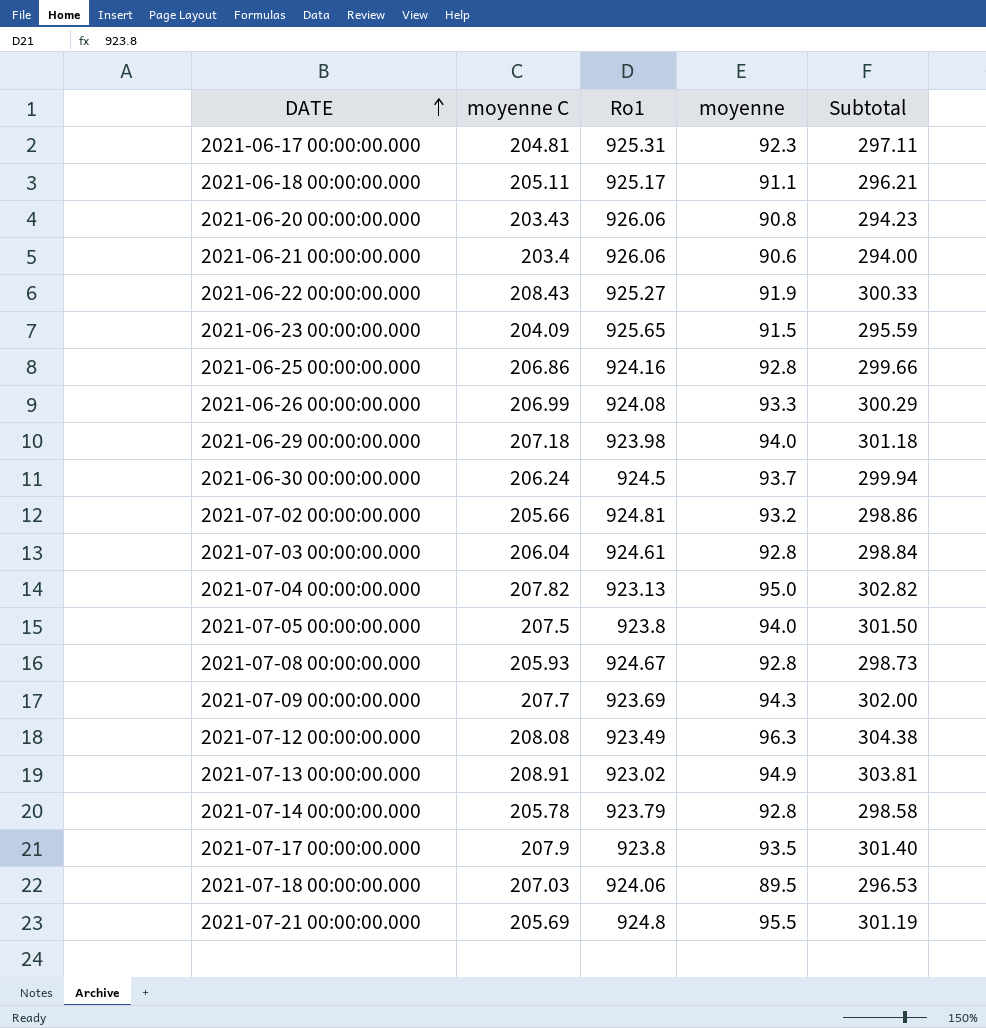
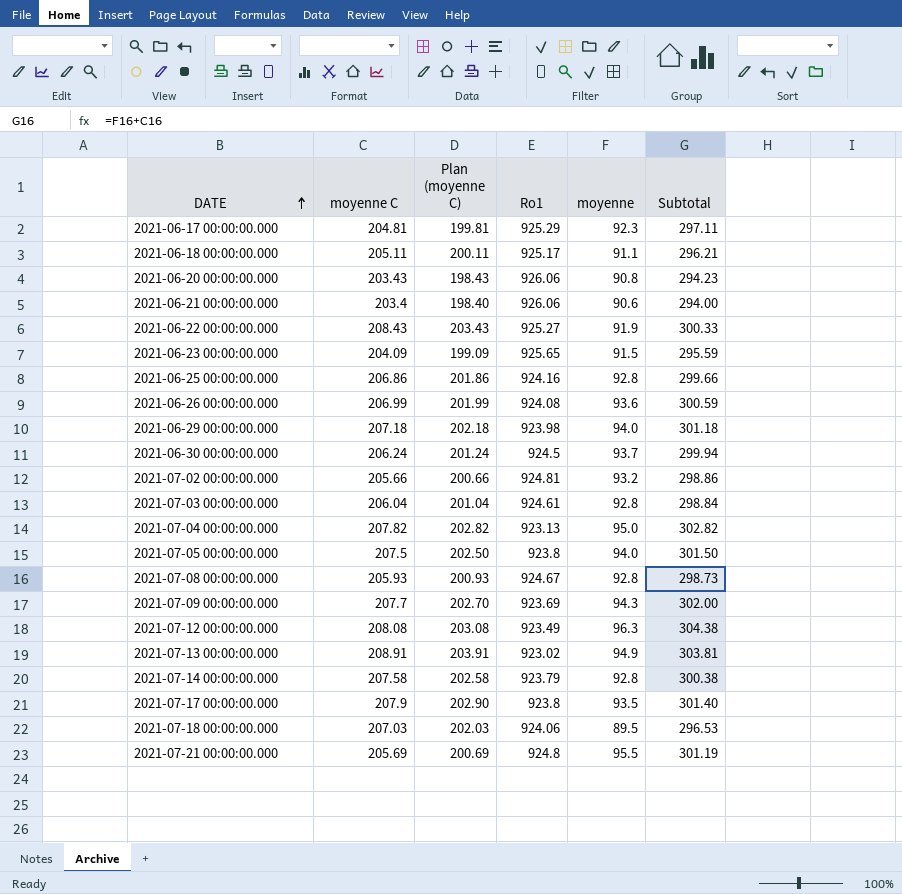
column Plan (moyenne C) | formula: none -> [moyenne C] - 5
2021-06-17 00:00:00.000 | Ro1: 925.31 -> 925.29
2021-06-26 00:00:00.000 | moyenne: 93.3 -> 93.6
2021-06-26 00:00:00.000 | Subtotal: 300.29 -> 300.59
2021-07-14 00:00:00.000 | moyenne C: 205.78 -> 207.58
2021-07-14 00:00:00.000 | Subtotal: 298.58 -> 300.38

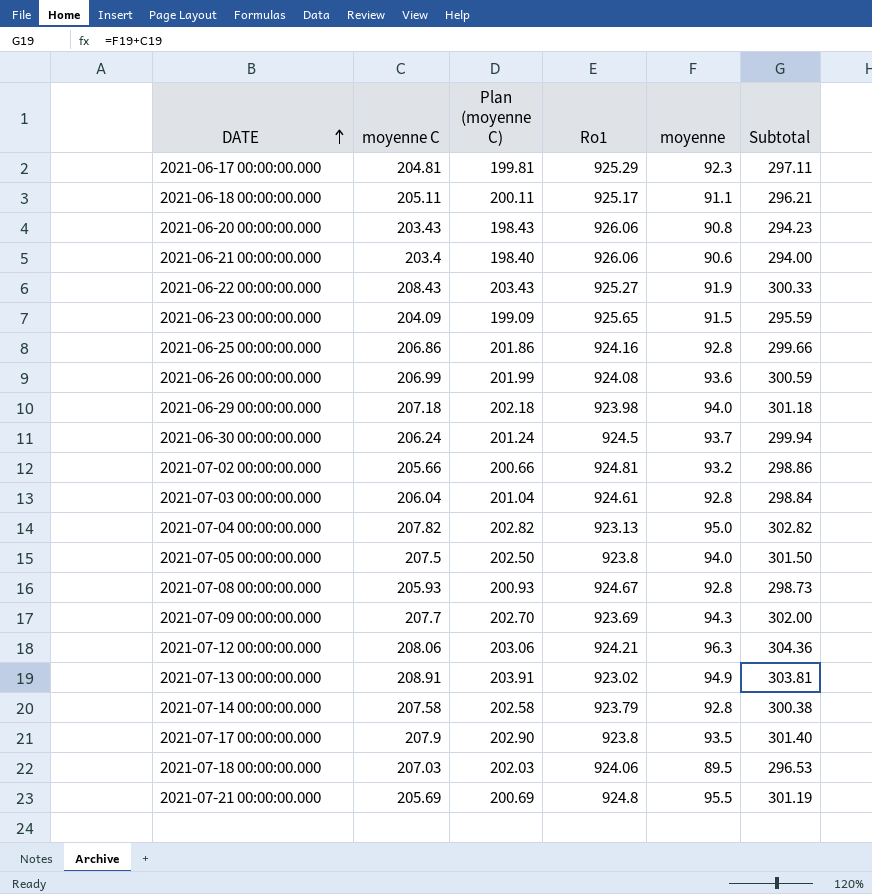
2021-07-12 00:00:00.000 | moyenne C: 208.08 -> 208.06
2021-07-12 00:00:00.000 | Plan (moyenne C): 203.08 -> 203.06
2021-07-12 00:00:00.000 | Ro1: 923.49 -> 924.21
2021-07-12 00:00:00.000 | Subtotal: 304.38 -> 304.36

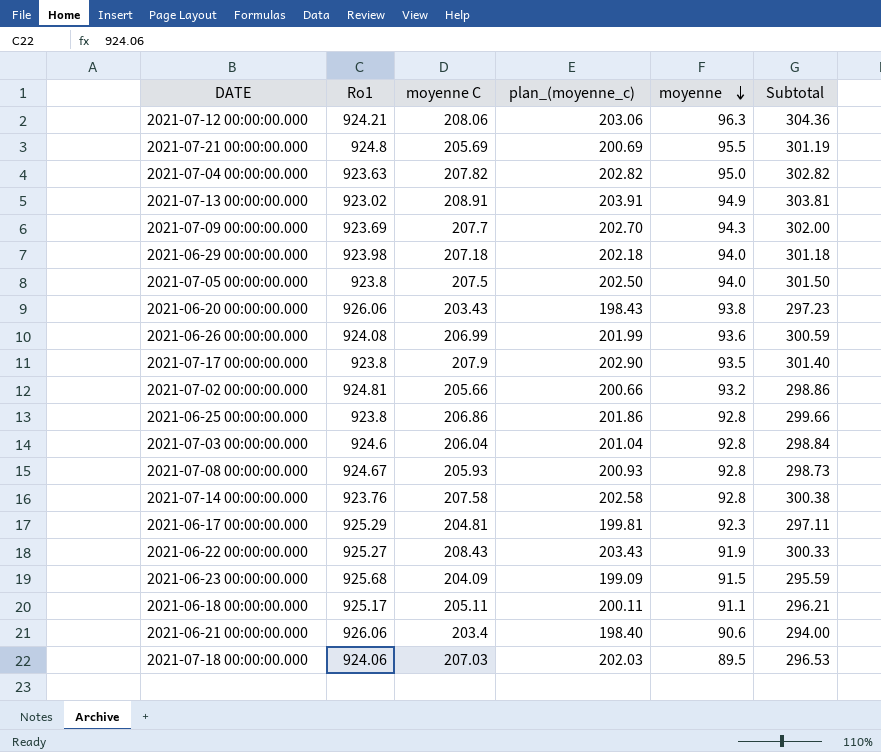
row order: DATE ascending -> moyenne descending
column Ro1 | position: 4 -> 2
column name: Plan (moyenne C) -> plan_(moyenne_c)
row 2021-06-30 00:00:00.000: 206.24 | 201.24 | 924.5 | 93.7 | 299.94 -> none
2021-07-04 00:00:00.000 | Ro1: 923.13 -> 923.63
2021-06-20 00:00:00.000 | moyenne: 90.8 -> 93.8
2021-06-20 00:00:00.000 | Subtotal: 294.23 -> 297.23
2021-06-25 00:00:00.000 | Ro1: 924.16 -> 923.8
2021-07-03 00:00:00.000 | Ro1: 924.61 -> 924.6
2021-07-14 00:00:00.000 | Ro1: 923.79 -> 923.76
2021-06-23 00:00:00.000 | Ro1: 925.65 -> 925.68

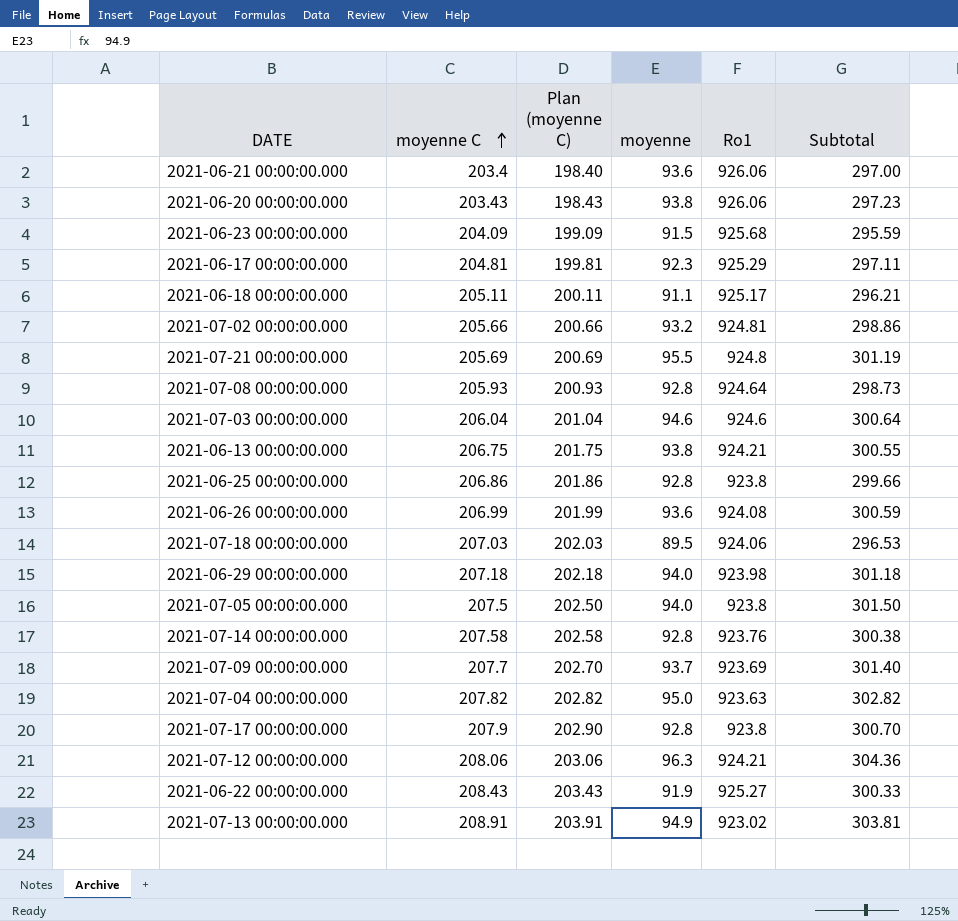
row order: moyenne descending -> moyenne C ascending
column name: plan_(moyenne_c) -> Plan (moyenne C)
column Ro1 | position: 2 -> 5
2021-06-21 00:00:00.000 | moyenne: 90.6 -> 93.6
2021-06-21 00:00:00.000 | Subtotal: 294.00 -> 297.00
2021-07-08 00:00:00.000 | Ro1: 924.67 -> 924.64
2021-07-03 00:00:00.000 | moyenne: 92.8 -> 94.6
2021-07-03 00:00:00.000 | Subtotal: 298.84 -> 300.64
row 2021-06-13 00:00:00.000: none -> 206.75 | 201.75 | 93.8 | 924.21 | 300.55
2021-07-09 00:00:00.000 | moyenne: 94.3 -> 93.7
2021-07-09 00:00:00.000 | Subtotal: 302.00 -> 301.40
2021-07-17 00:00:00.000 | moyenne: 93.5 -> 92.8
2021-07-17 00:00:00.000 | Subtotal: 301.40 -> 300.70

